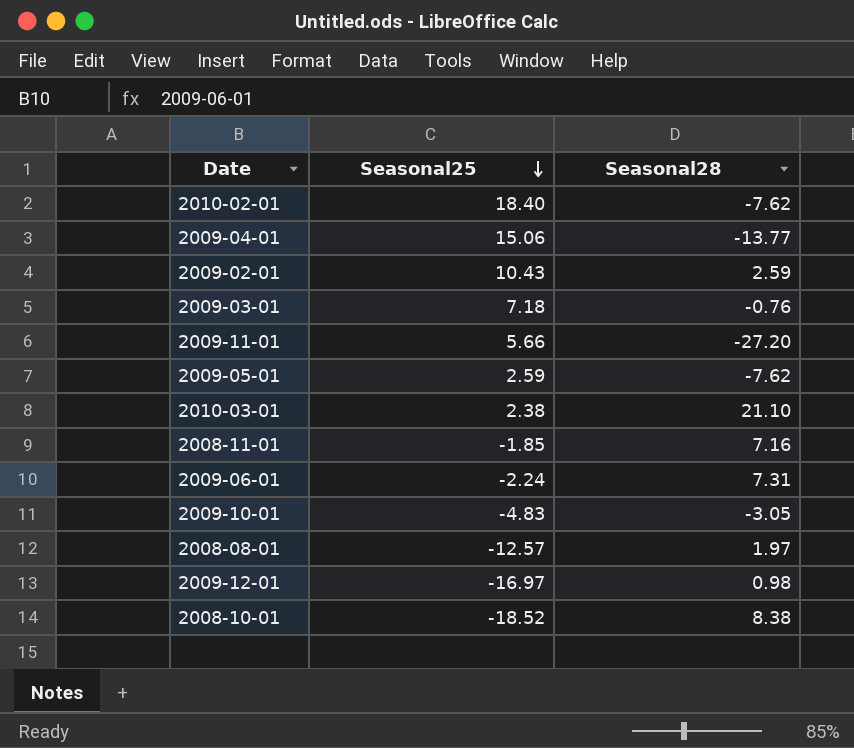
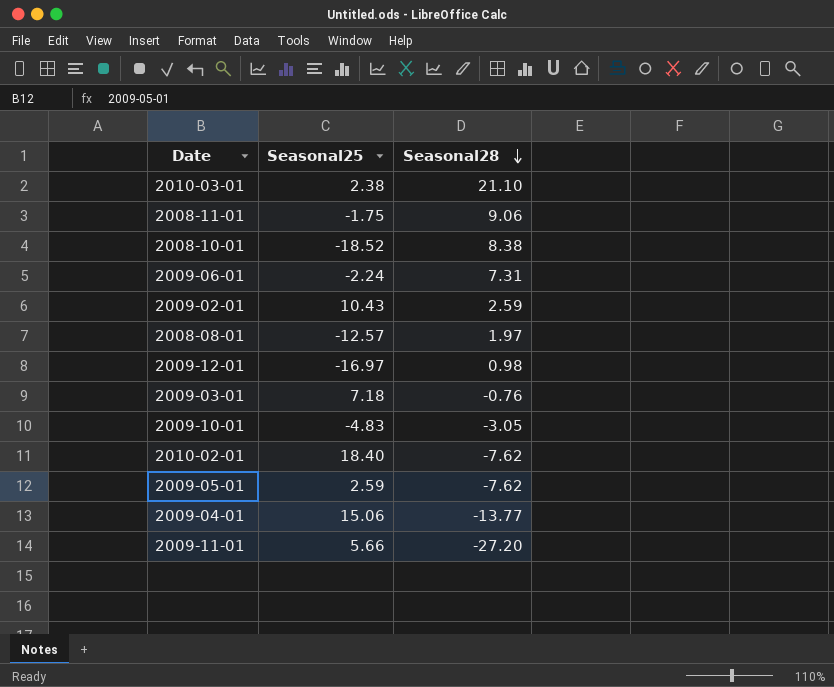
row order: Seasonal25 descending -> Seasonal28 descending
2008-11-01 | Seasonal25: -1.85 -> -1.75
2008-11-01 | Seasonal28: 7.16 -> 9.06

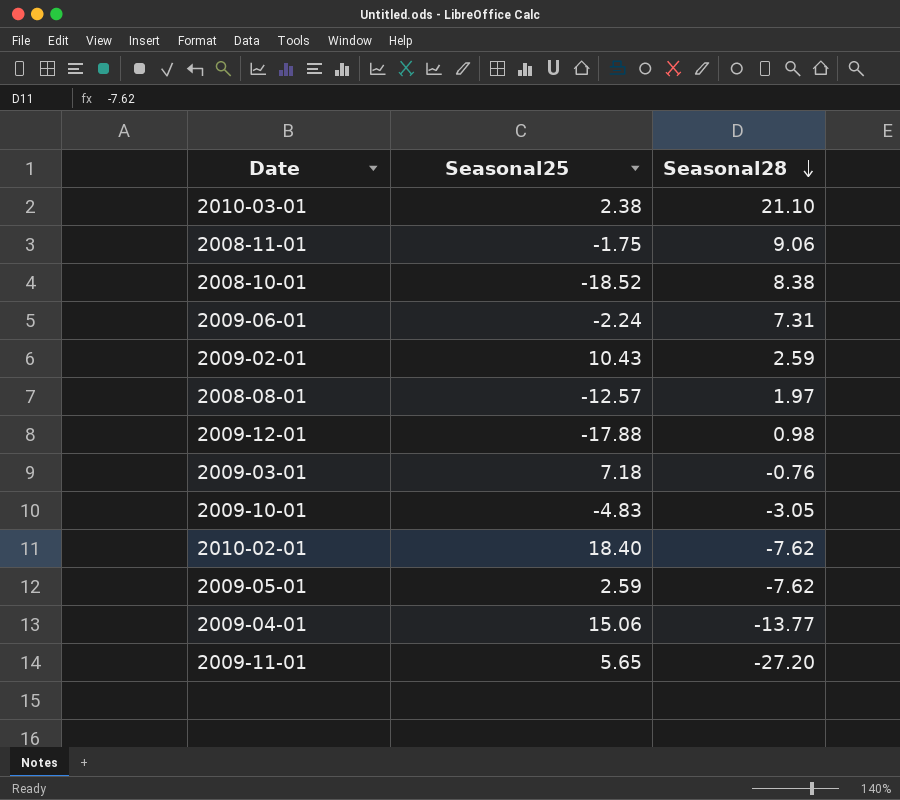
2009-12-01 | Seasonal25: -16.97 -> -17.88
2009-11-01 | Seasonal25: 5.66 -> 5.65

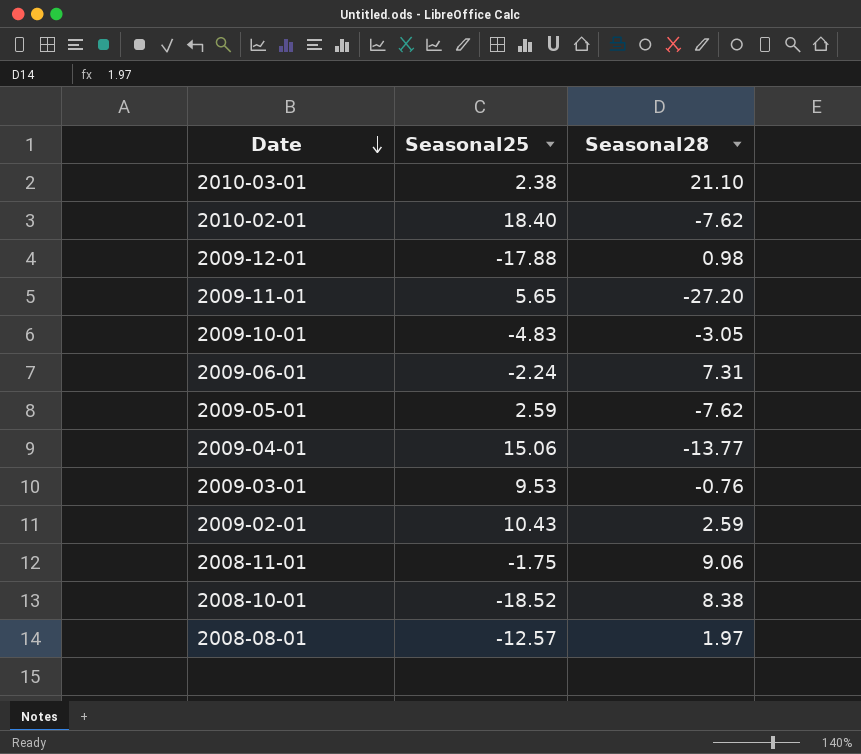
row order: Seasonal28 descending -> Date descending
2009-03-01 | Seasonal25: 7.18 -> 9.53

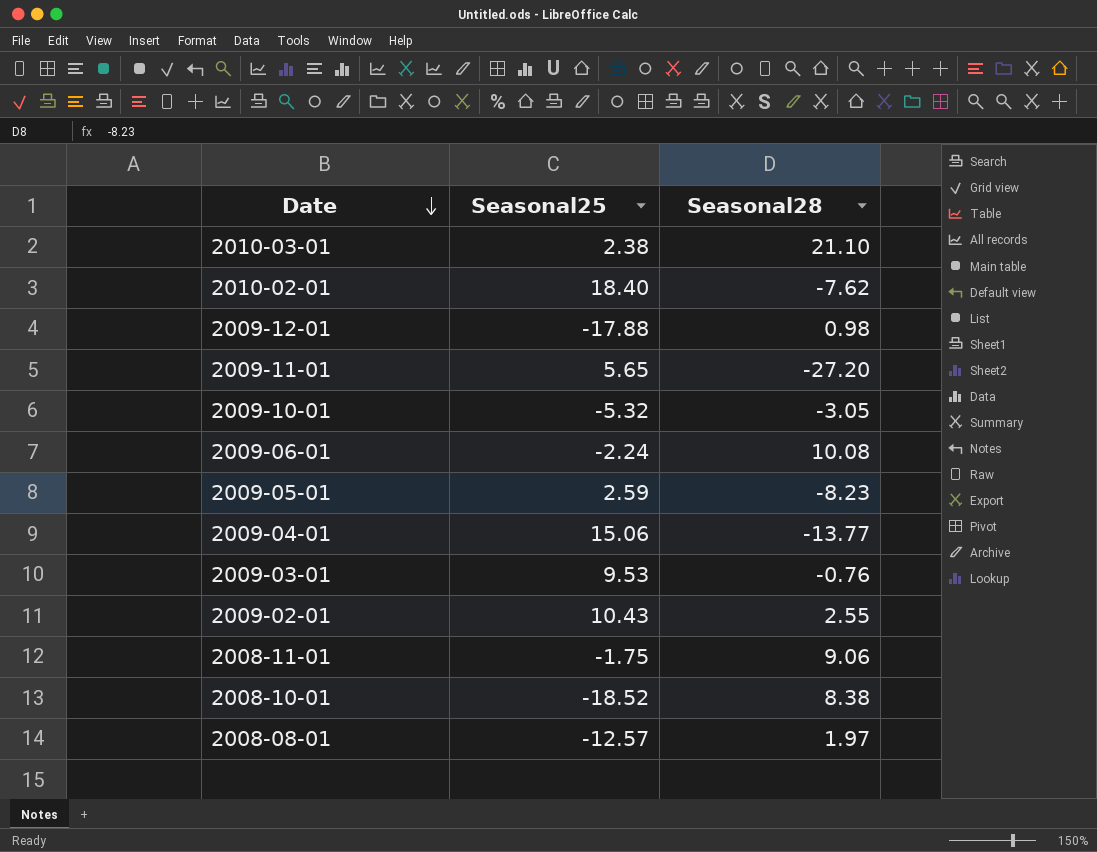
2009-10-01 | Seasonal25: -4.83 -> -5.32
2009-06-01 | Seasonal28: 7.31 -> 10.08
2009-05-01 | Seasonal28: -7.62 -> -8.23
2009-02-01 | Seasonal28: 2.59 -> 2.55

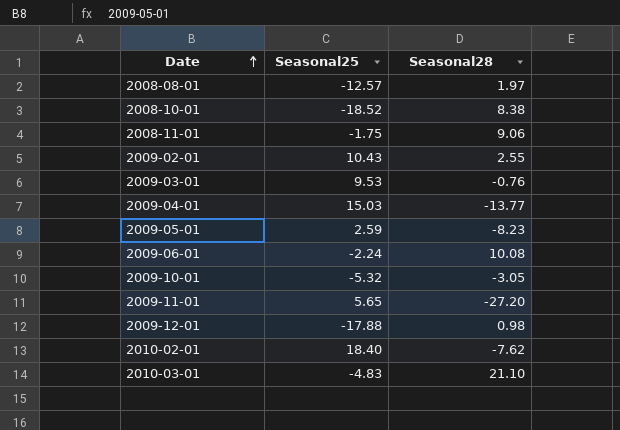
row order: Date descending -> Date ascending
2009-04-01 | Seasonal25: 15.06 -> 15.03
2010-03-01 | Seasonal25: 2.38 -> -4.83

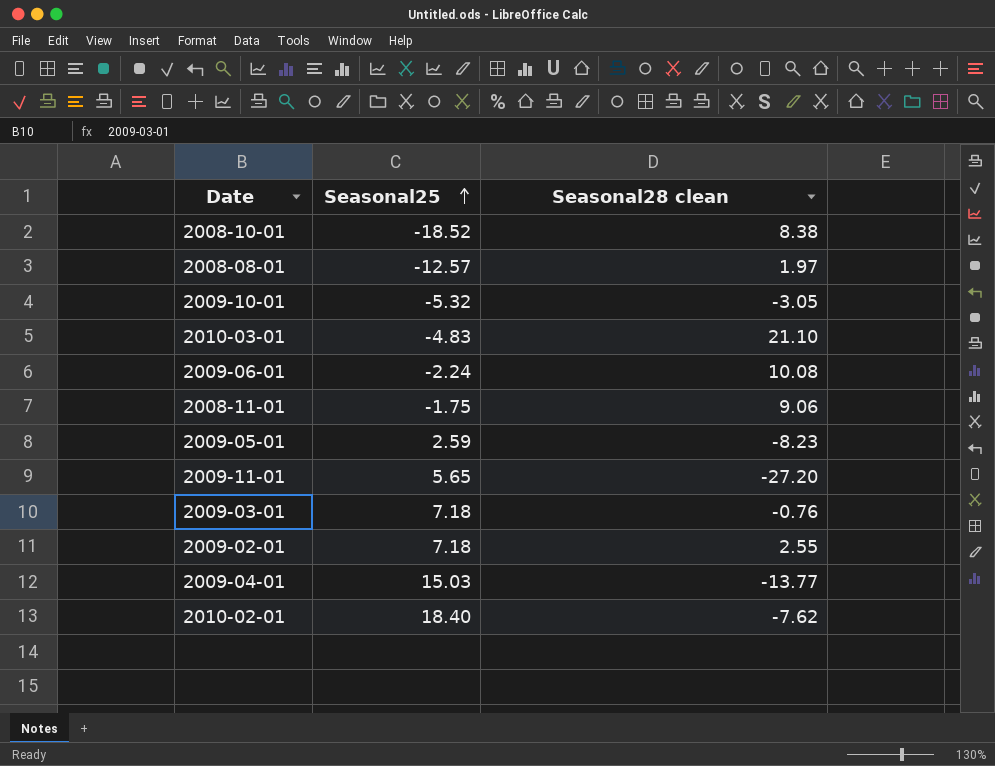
row order: Date ascending -> Seasonal25 ascending
column name: Seasonal28 -> Seasonal28 clean
row 2009-12-01: -17.88 | 0.98 -> none
2009-03-01 | Seasonal25: 9.53 -> 7.18
2009-02-01 | Seasonal25: 10.43 -> 7.18

